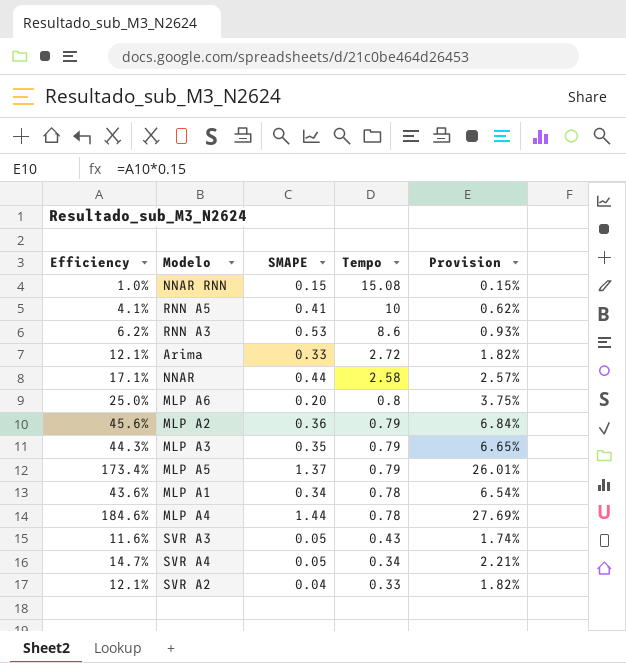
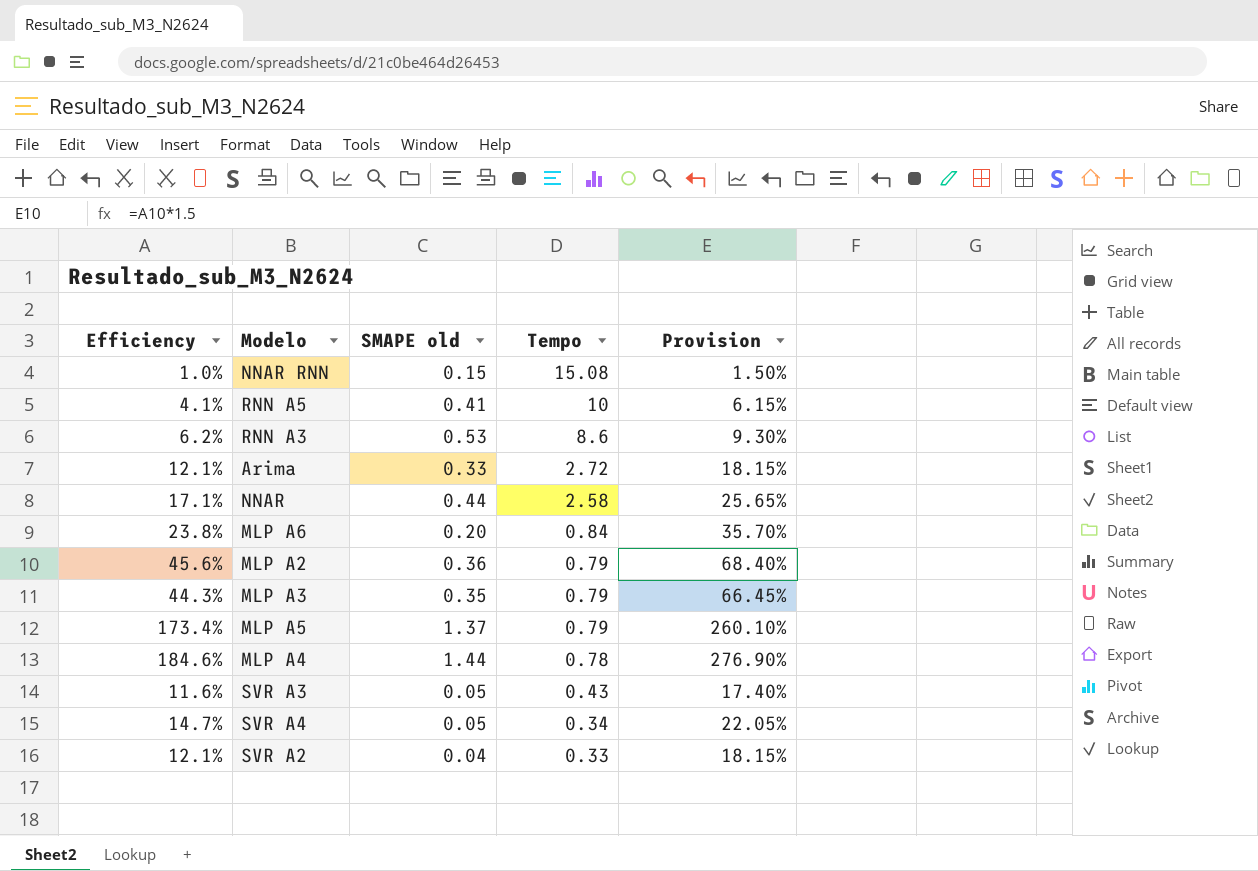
column name: SMAPE -> SMAPE old
column Provision | formula: [Efficiency] * 0.15 -> [Efficiency] * 1.5
row MLP A1: 43.6% | 0.34 | 0.78 | 6.54% -> none
MLP A6 | Efficiency: 25.0% -> 23.8%
MLP A6 | Tempo: 0.8 -> 0.84

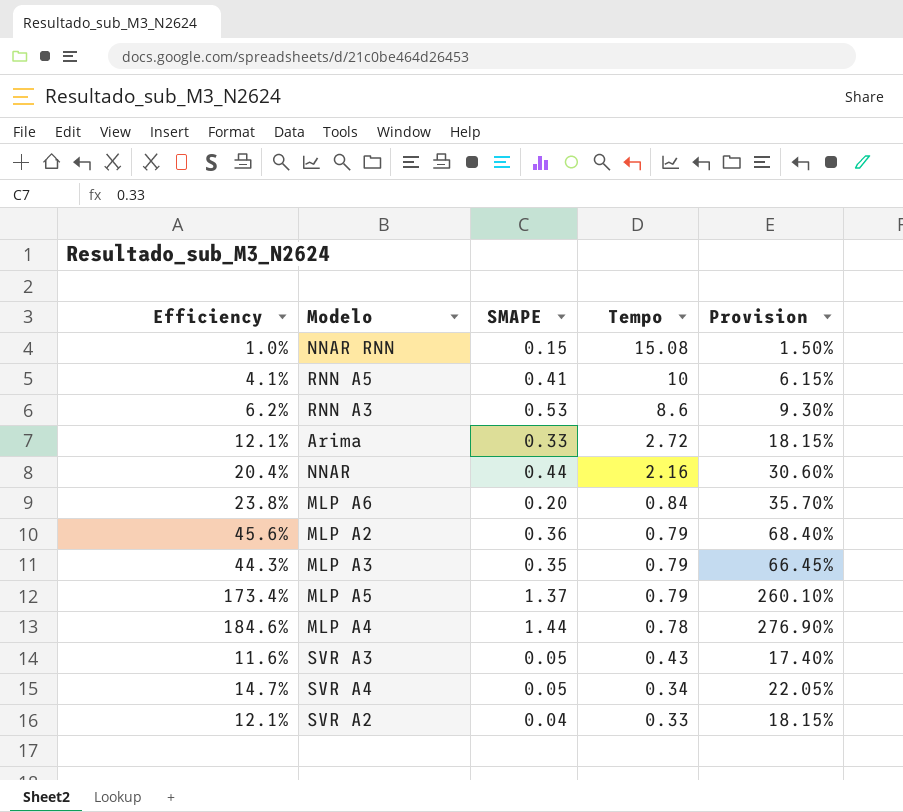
column name: SMAPE old -> SMAPE
NNAR | Efficiency: 17.1% -> 20.4%
NNAR | Tempo: 2.58 -> 2.16
NNAR | Provision: 25.65% -> 30.60%

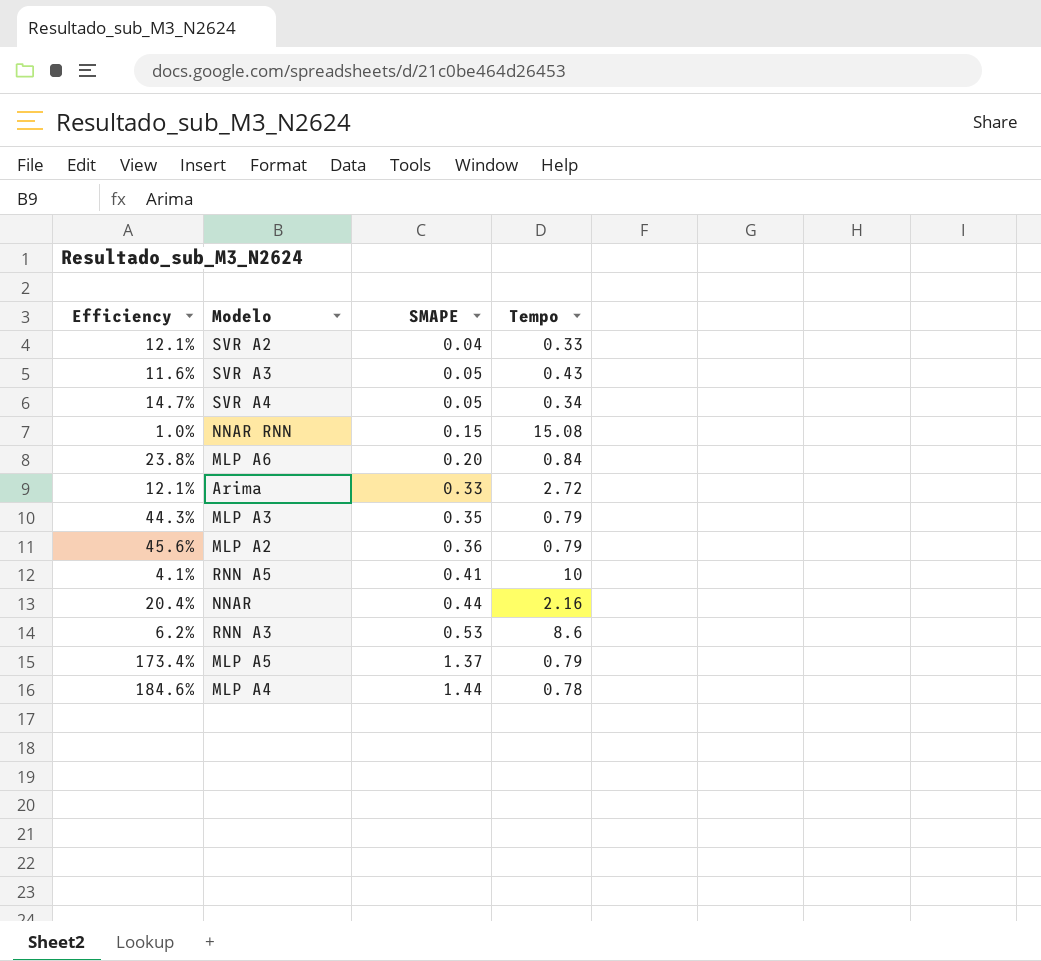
row order: Tempo descending -> SMAPE ascending
column Provision | formula: [Efficiency] * 1.5 -> none

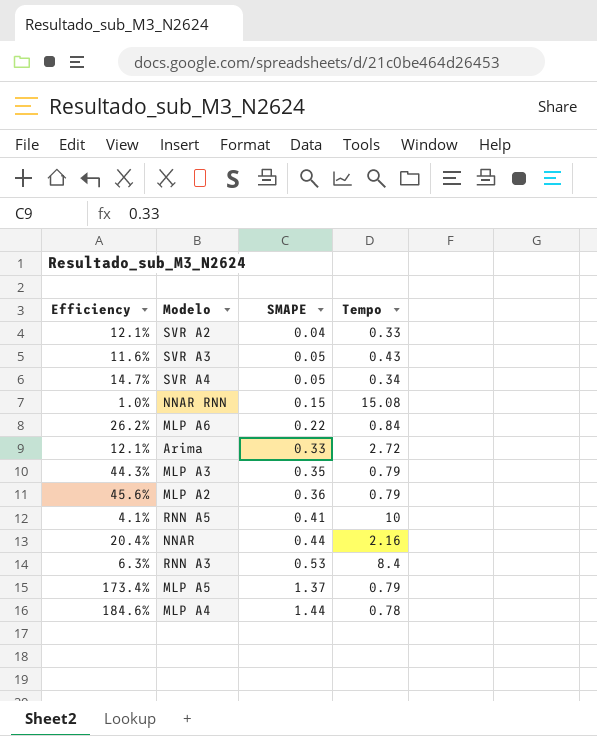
MLP A6 | Efficiency: 23.8% -> 26.2%
MLP A6 | SMAPE: 0.20 -> 0.22
RNN A3 | Efficiency: 6.2% -> 6.3%
RNN A3 | Tempo: 8.6 -> 8.4

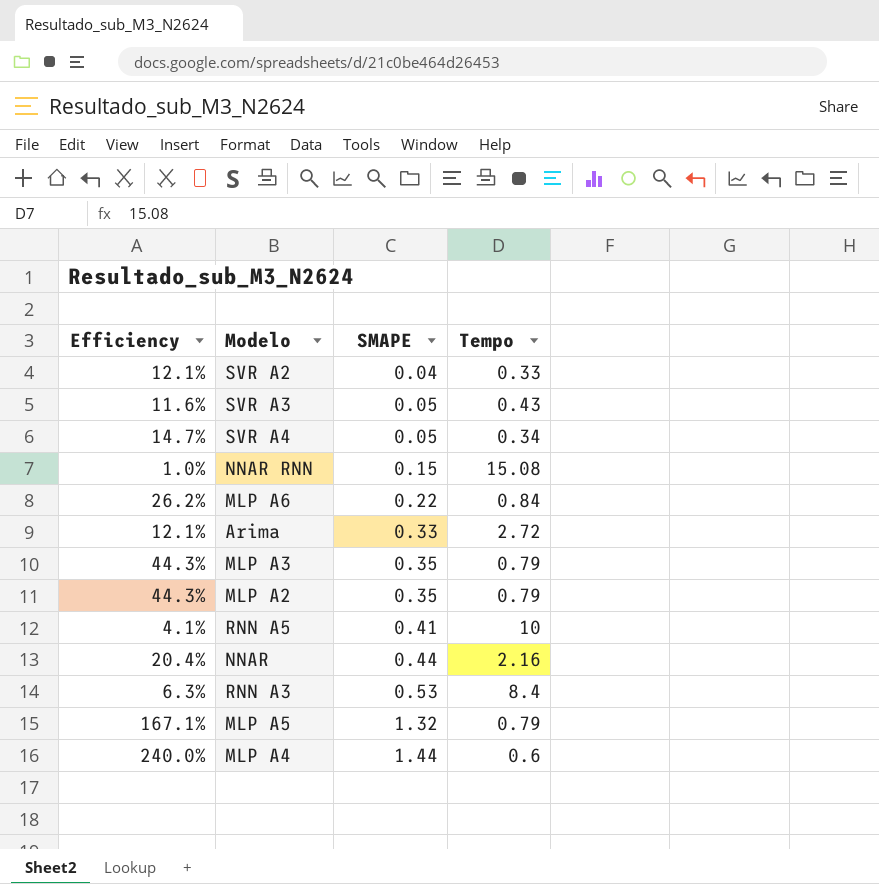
MLP A2 | Efficiency: 45.6% -> 44.3%
MLP A2 | SMAPE: 0.36 -> 0.35
MLP A5 | Efficiency: 173.4% -> 167.1%
MLP A5 | SMAPE: 1.37 -> 1.32
MLP A4 | Efficiency: 184.6% -> 240.0%
MLP A4 | Tempo: 0.78 -> 0.6

